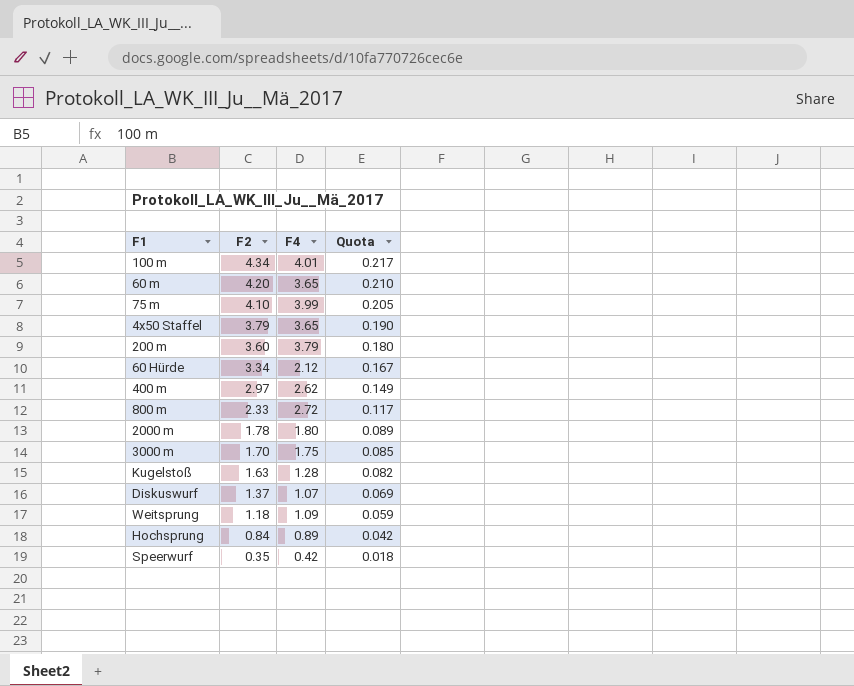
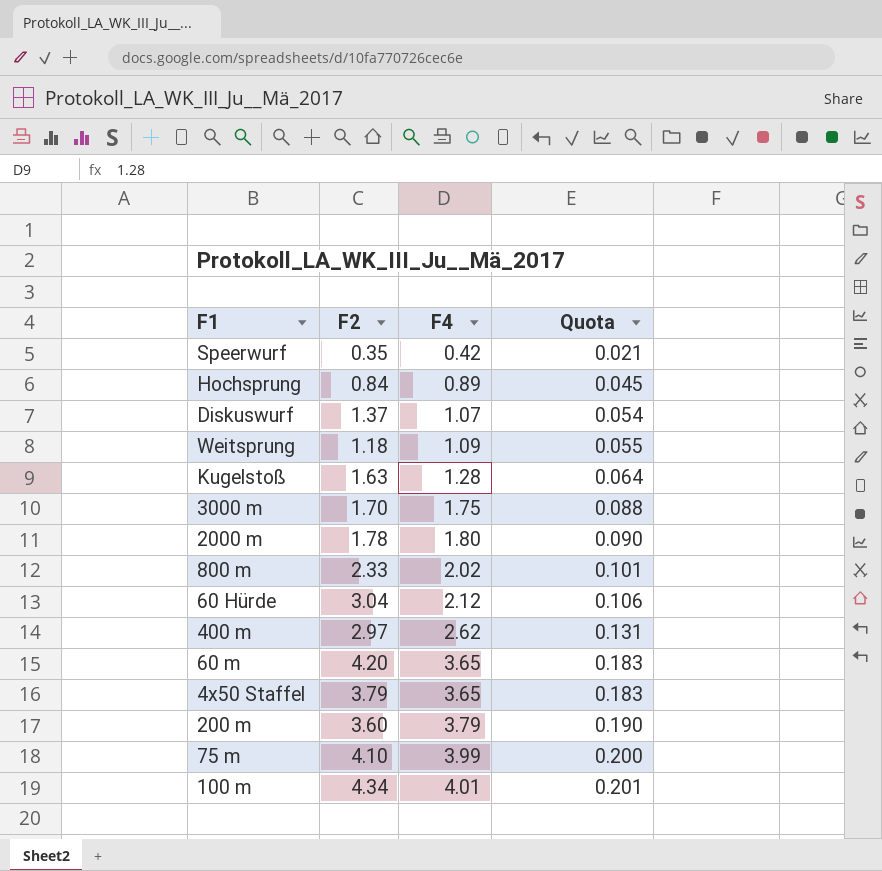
row order: F2 descending -> F4 ascending
column Quota | formula: [F2] * 0.05 -> [F4] * 0.05
800 m | F4: 2.72 -> 2.02
60 Hürde | F2: 3.34 -> 3.04

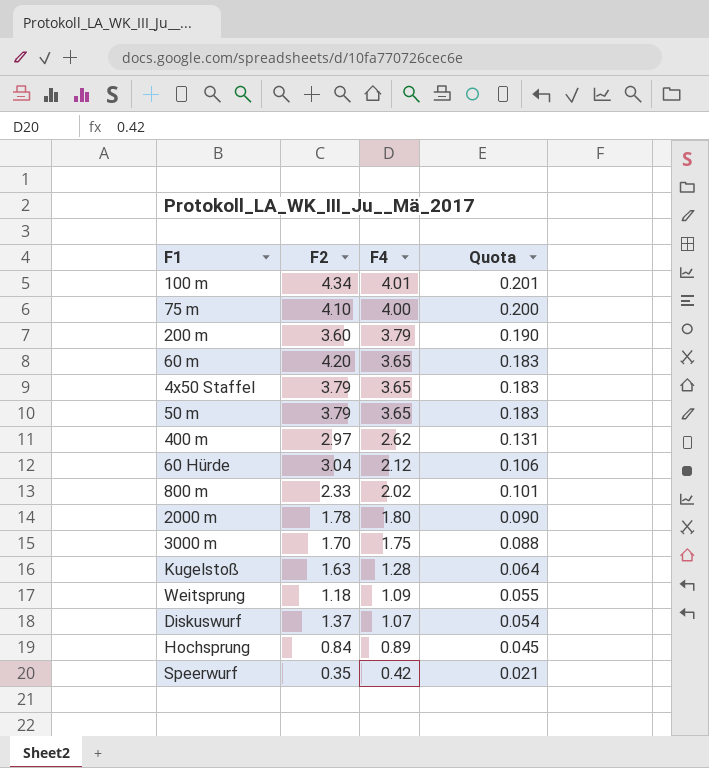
row order: F4 ascending -> F4 descending
75 m | F4: 3.99 -> 4.00
row 50 m: none -> 3.79 | 3.65 | 0.183

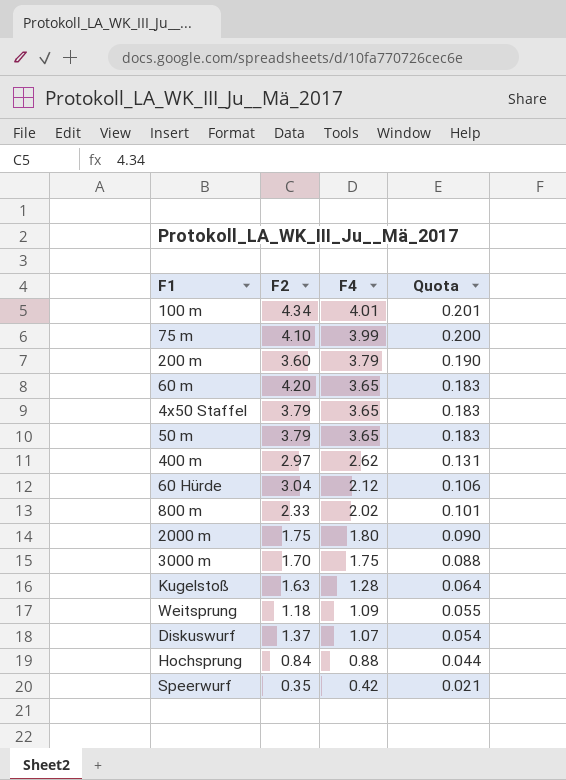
75 m | F4: 4.00 -> 3.99
2000 m | F2: 1.78 -> 1.75
Hochsprung | F4: 0.89 -> 0.88
Hochsprung | Quota: 0.045 -> 0.044

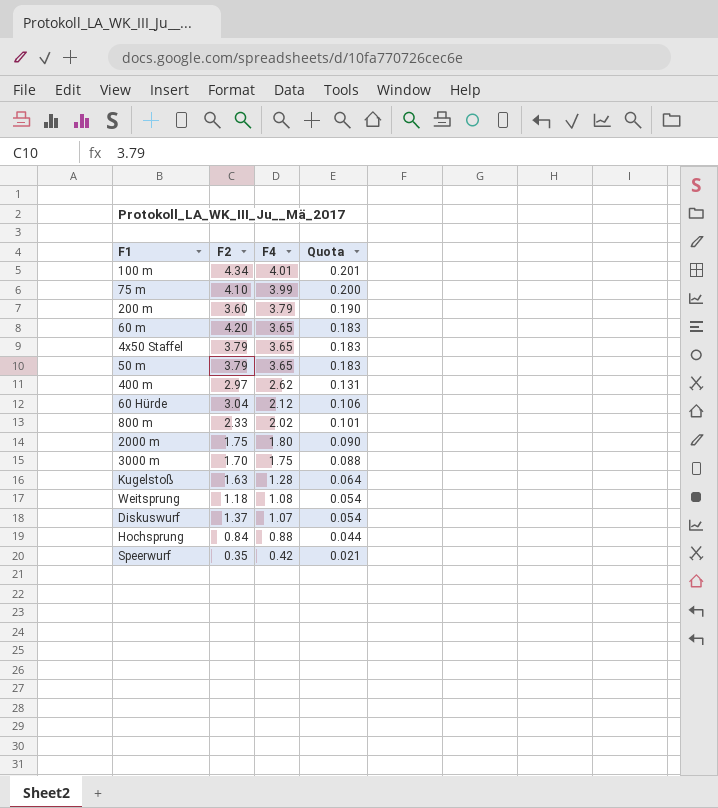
Weitsprung | F4: 1.09 -> 1.08
Weitsprung | Quota: 0.055 -> 0.054

